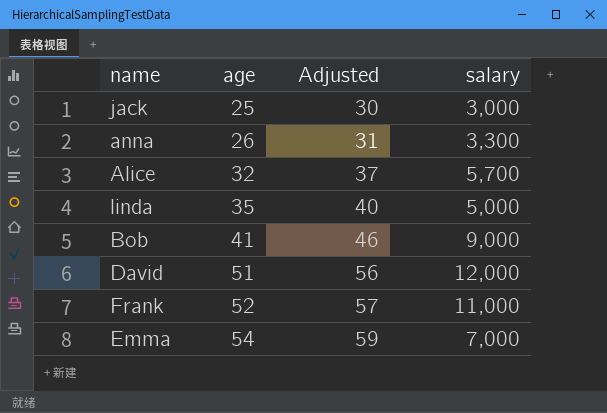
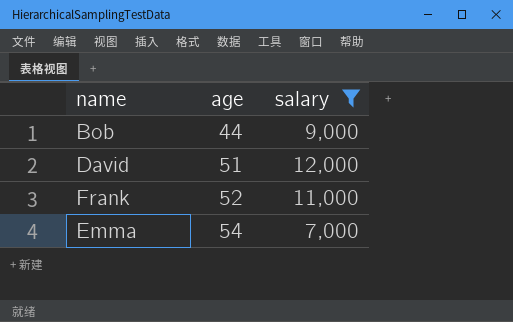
filter: none -> salary >= 7,000
column Adjusted | formula: [age] + 5 -> none
Bob | age: 41 -> 44

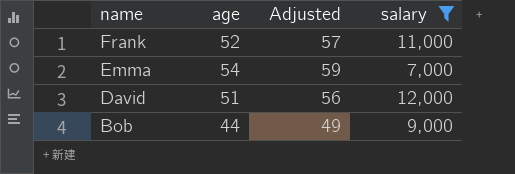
row order: age ascending -> name descending
column Adjusted | formula: none -> [age] + 5

